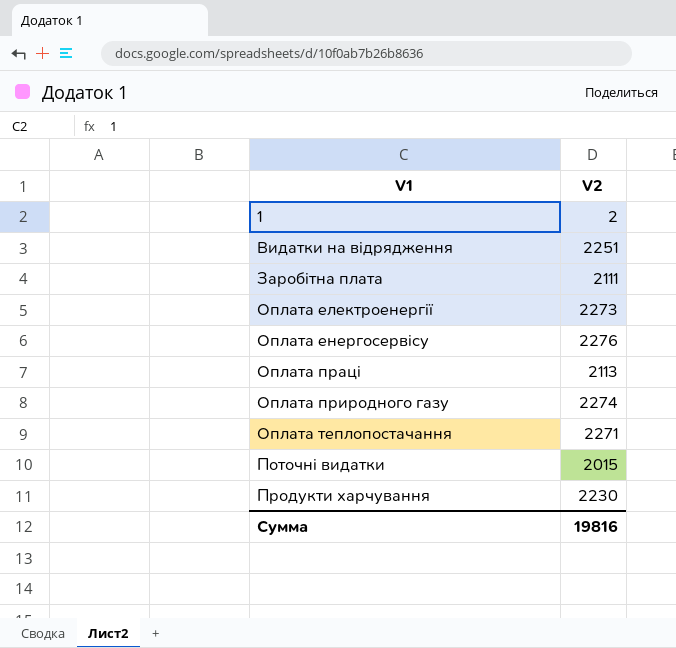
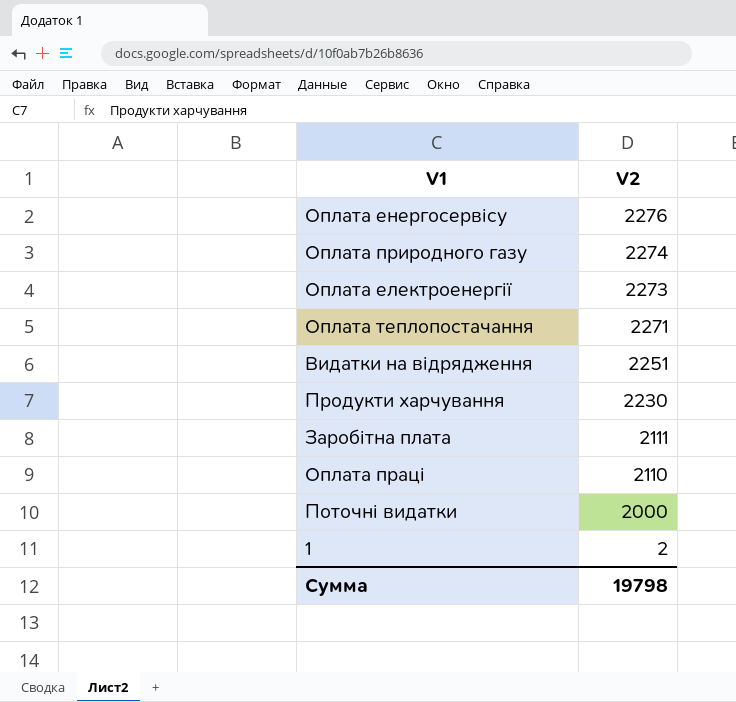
row order: V1 ascending -> V2 descending
Оплата праці | V2: 2113 -> 2110
Поточні видатки | V2: 2015 -> 2000
Сумма | V2: 19816 -> 19798

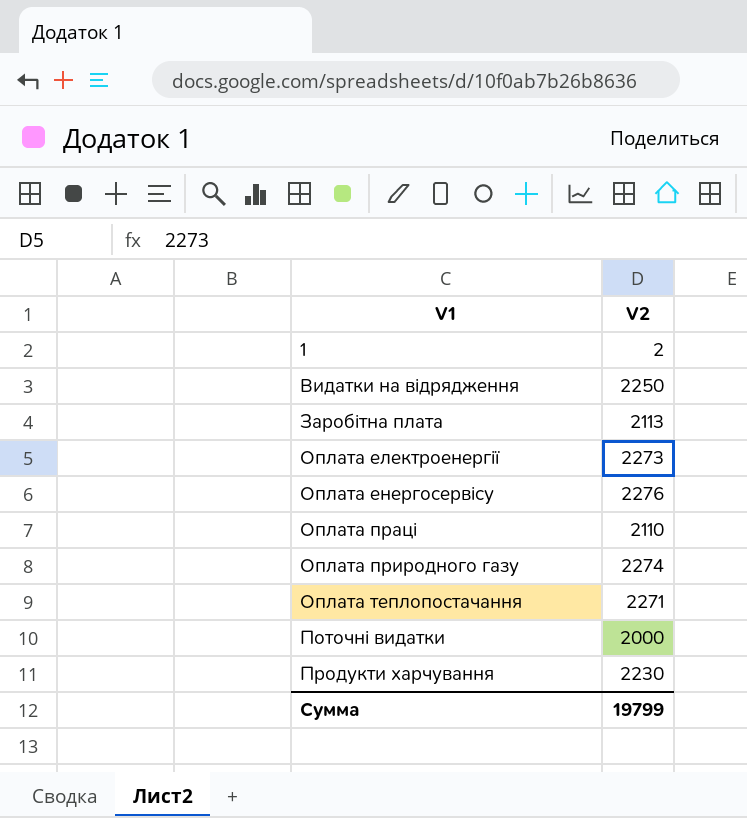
row order: V2 descending -> V1 ascending
Видатки на відрядження | V2: 2251 -> 2250
Заробітна плата | V2: 2111 -> 2113
Сумма | V2: 19798 -> 19799

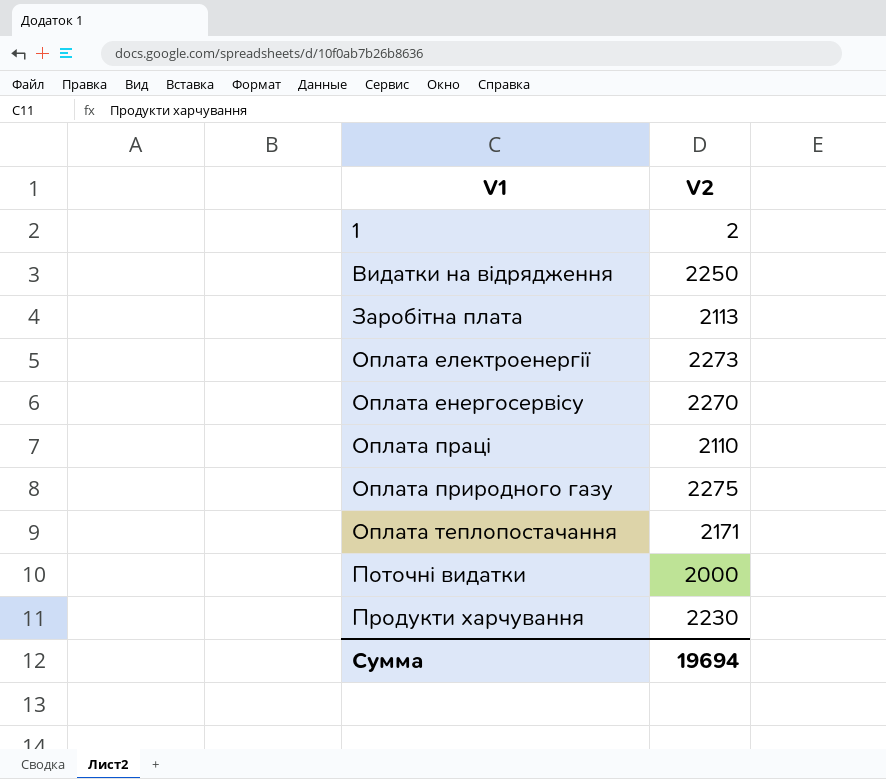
Оплата енергосервісу | V2: 2276 -> 2270
Оплата природного газу | V2: 2274 -> 2275
Оплата теплопостачання | V2: 2271 -> 2171
Сумма | V2: 19799 -> 19694

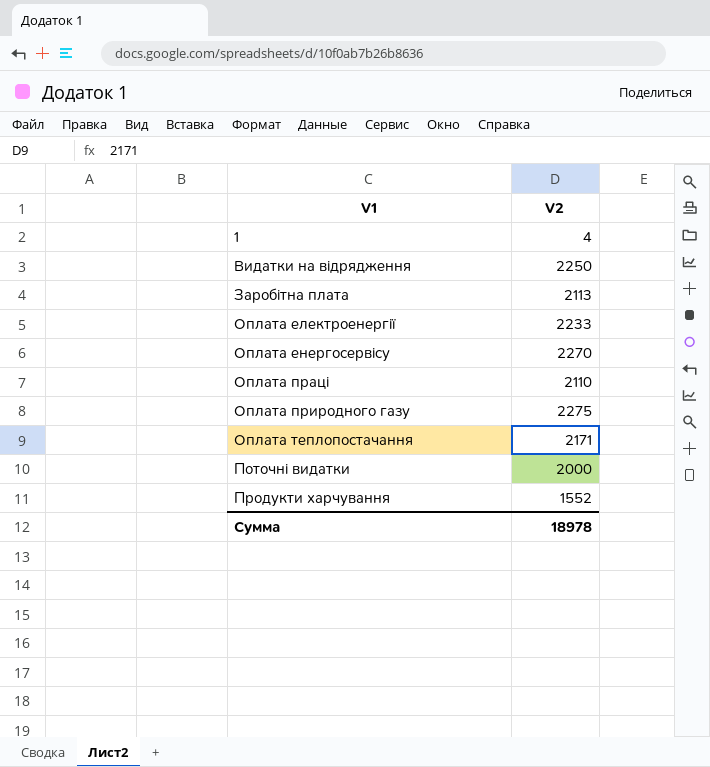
1 | V2: 2 -> 4
Оплата електроенергії | V2: 2273 -> 2233
Продукти харчування | V2: 2230 -> 1552
Сумма | V2: 19694 -> 18978

